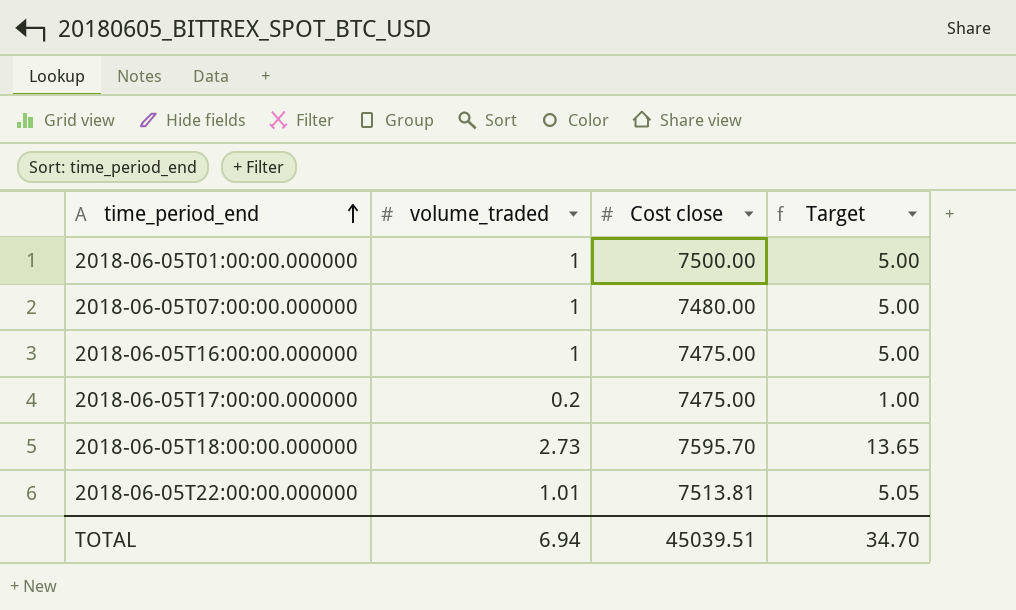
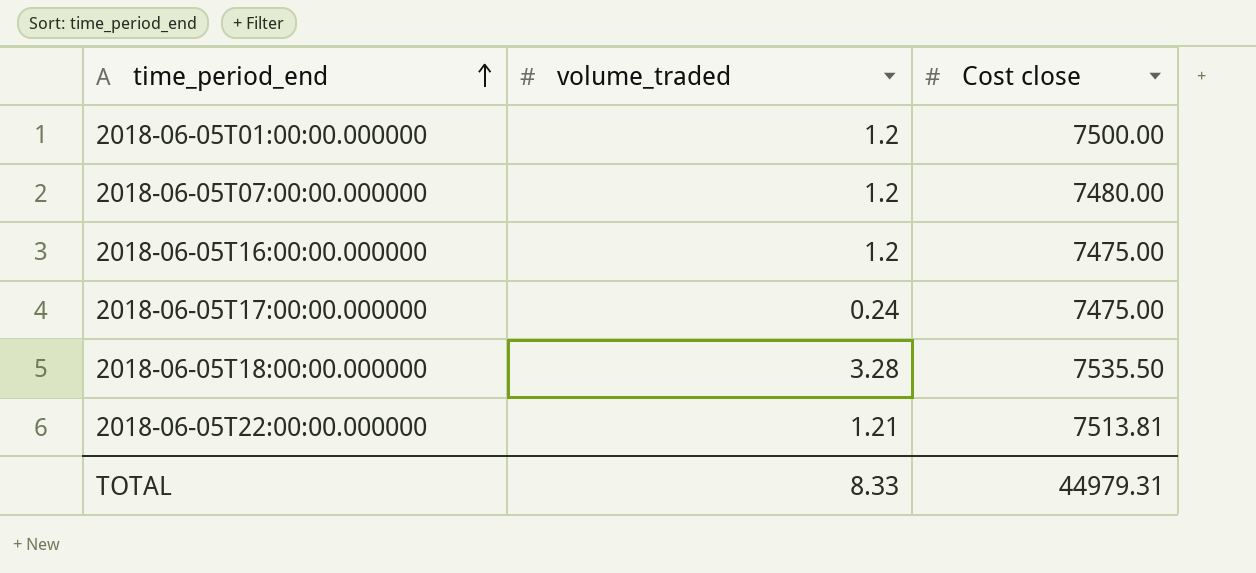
column Target | formula: [volume_traded] * 5 -> none
2018-06-05T01:00:00.000000 | volume_traded: 1 -> 1.2
2018-06-05T07:00:00.000000 | volume_traded: 1 -> 1.2
2018-06-05T16:00:00.000000 | volume_traded: 1 -> 1.2
2018-06-05T17:00:00.000000 | volume_traded: 0.2 -> 0.24
2018-06-05T18:00:00.000000 | volume_traded: 2.73 -> 3.28
2018-06-05T18:00:00.000000 | Cost close: 7595.70 -> 7535.50
2018-06-05T22:00:00.000000 | volume_traded: 1.01 -> 1.21
TOTAL | volume_traded: 6.94 -> 8.33
TOTAL | Cost close: 45039.51 -> 44979.31

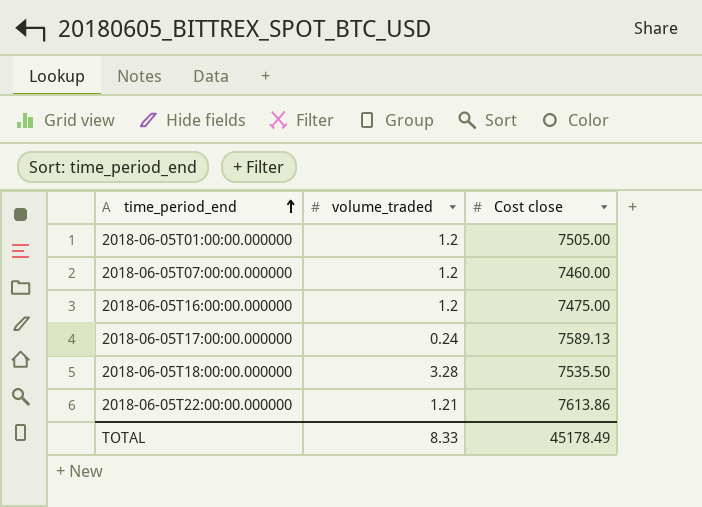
2018-06-05T01:00:00.000000 | Cost close: 7500.00 -> 7505.00
2018-06-05T07:00:00.000000 | Cost close: 7480.00 -> 7460.00
2018-06-05T17:00:00.000000 | Cost close: 7475.00 -> 7589.13
2018-06-05T22:00:00.000000 | Cost close: 7513.81 -> 7613.86
TOTAL | Cost close: 44979.31 -> 45178.49

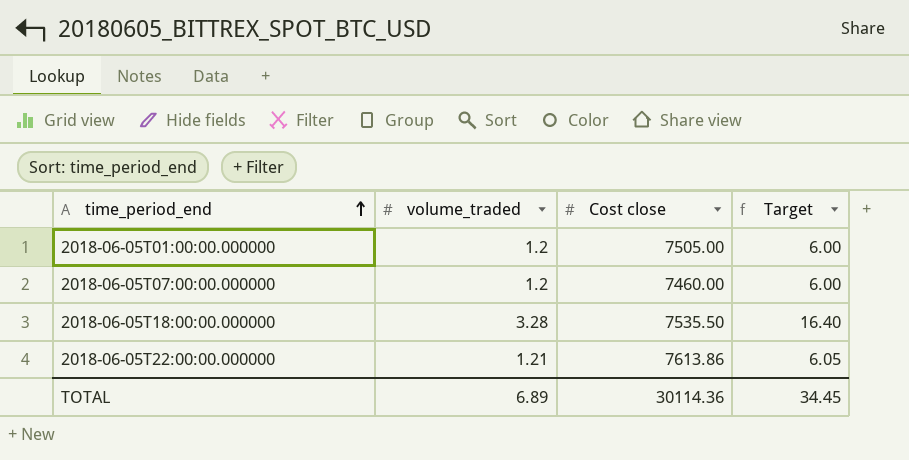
column Target | formula: none -> [volume_traded] * 5
row 2018-06-05T16:00:00.000000: 1.2 | 7475.00 -> none
row 2018-06-05T17:00:00.000000: 0.24 | 7589.13 -> none
TOTAL | volume_traded: 8.33 -> 6.89
TOTAL | Cost close: 45178.49 -> 30114.36

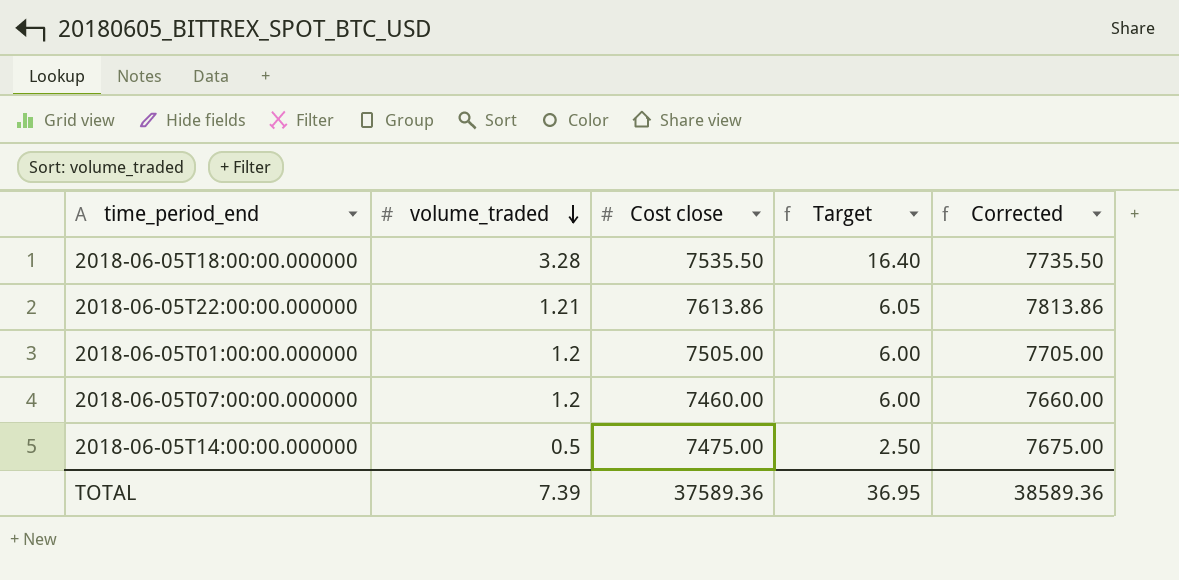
row order: time_period_end ascending -> volume_traded descending
column Corrected | formula: none -> [Cost close] + 200
row 2018-06-05T14:00:00.000000: none -> 0.5 | 7475.00 | 2.50 | 7675.00
TOTAL | volume_traded: 6.89 -> 7.39
TOTAL | Cost close: 30114.36 -> 37589.36
TOTAL | Target: 34.45 -> 36.95

